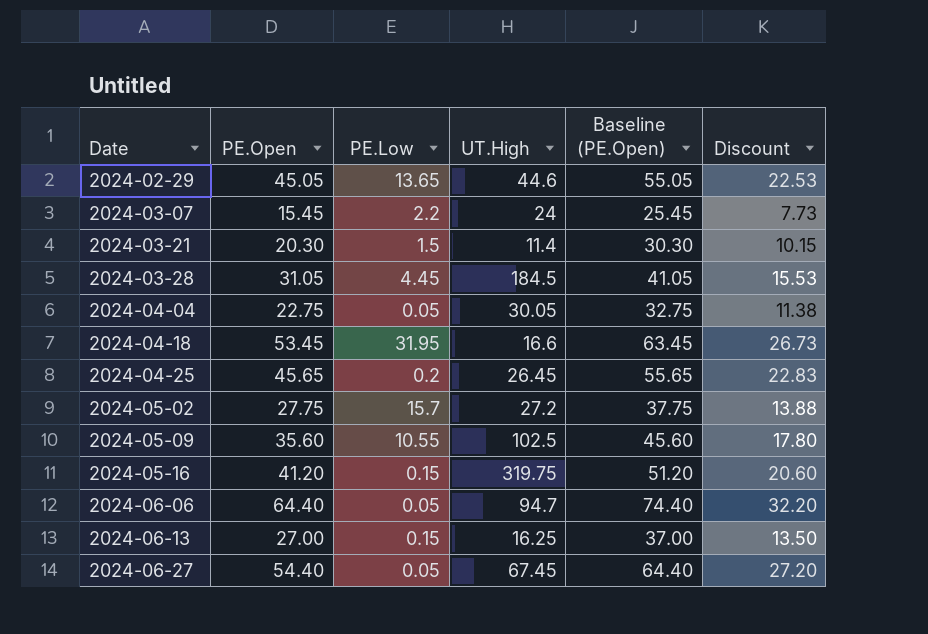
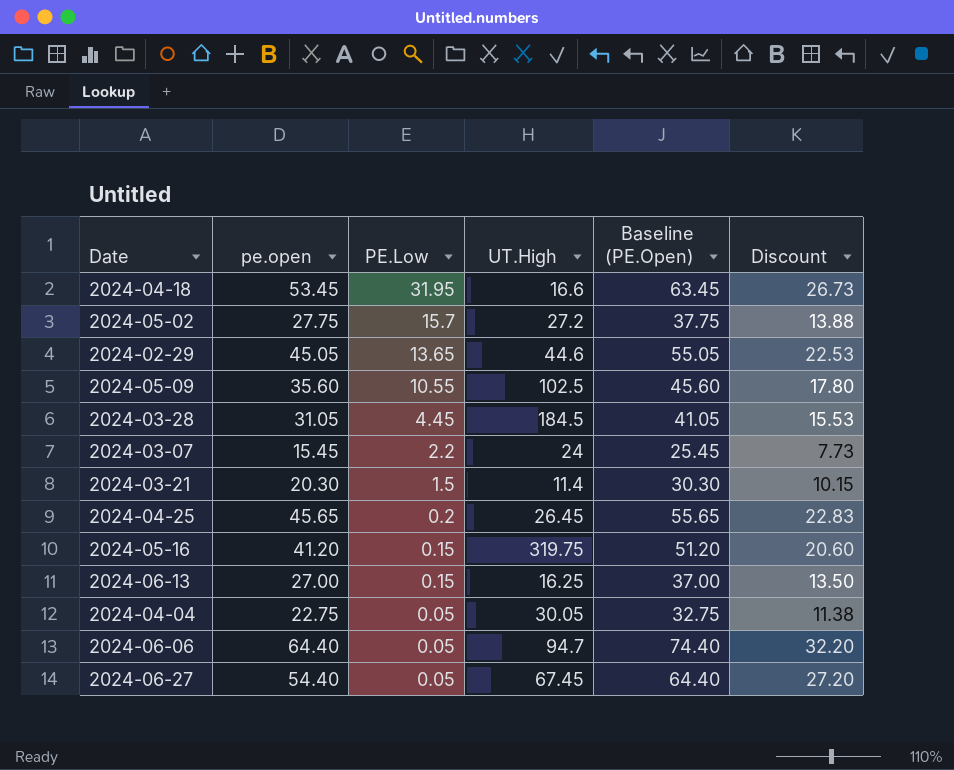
row order: Date ascending -> PE.Low descending
column name: PE.Open -> pe.open

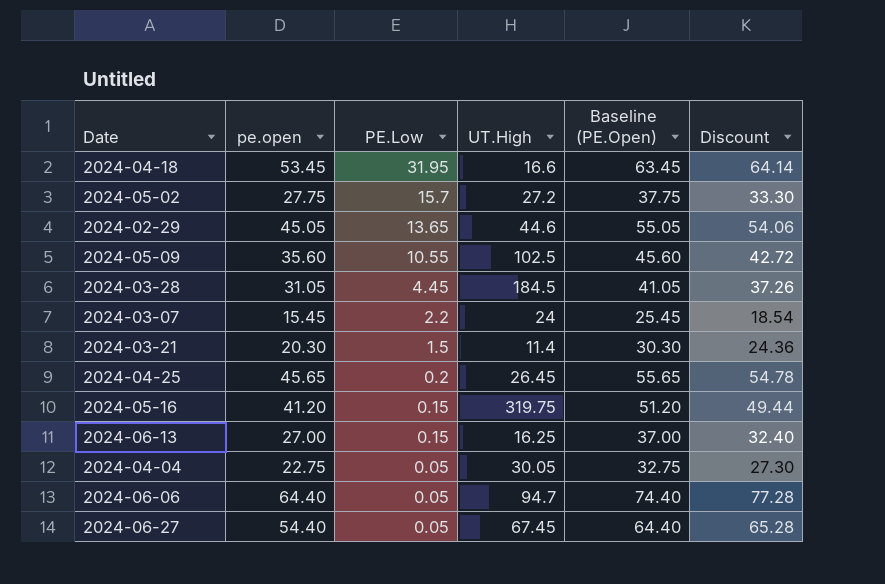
column Discount | formula: [pe.open] * 0.5 -> [pe.open] * 1.2

